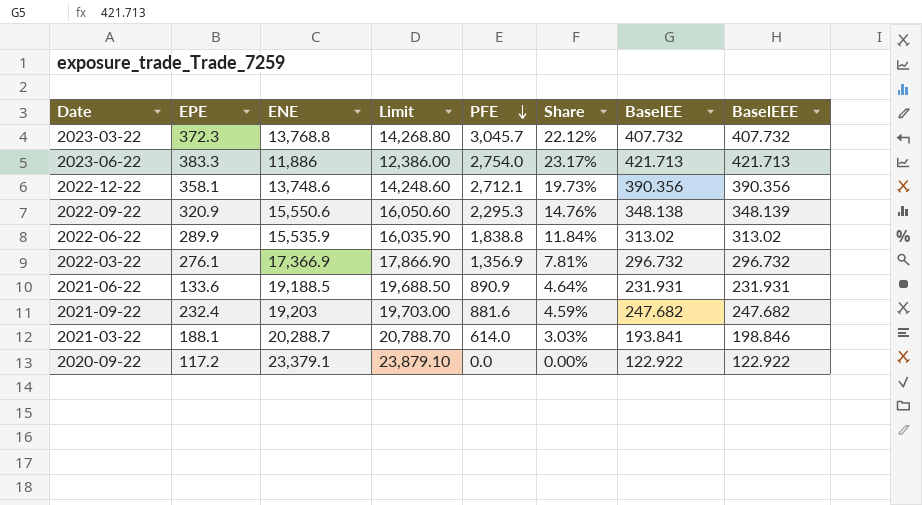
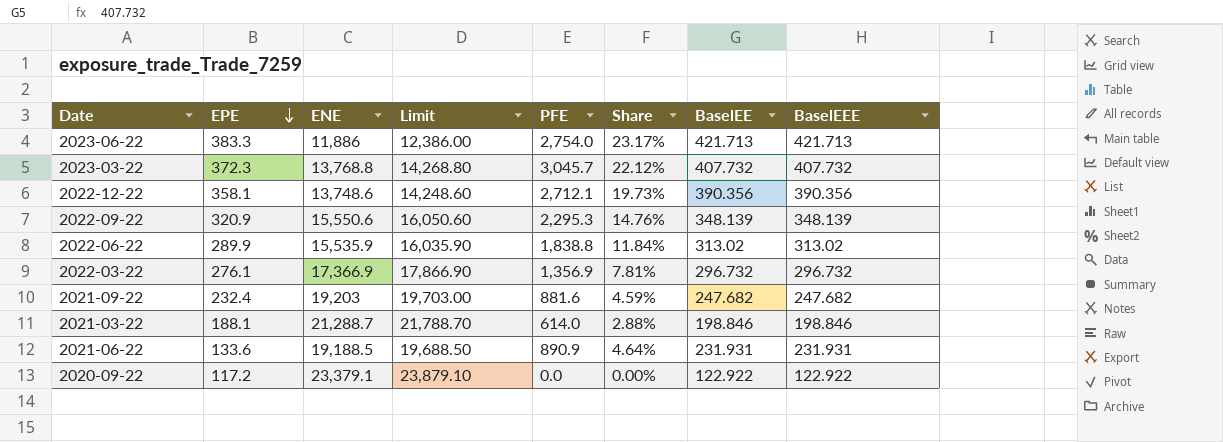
row order: PFE descending -> EPE descending
2022-09-22 | BaselEE: 348.138 -> 348.139
2021-03-22 | ENE: 20,288.7 -> 21,288.7
2021-03-22 | Limit: 20,788.70 -> 21,788.70
2021-03-22 | Share: 3.03% -> 2.88%
2021-03-22 | BaselEE: 193.841 -> 198.846

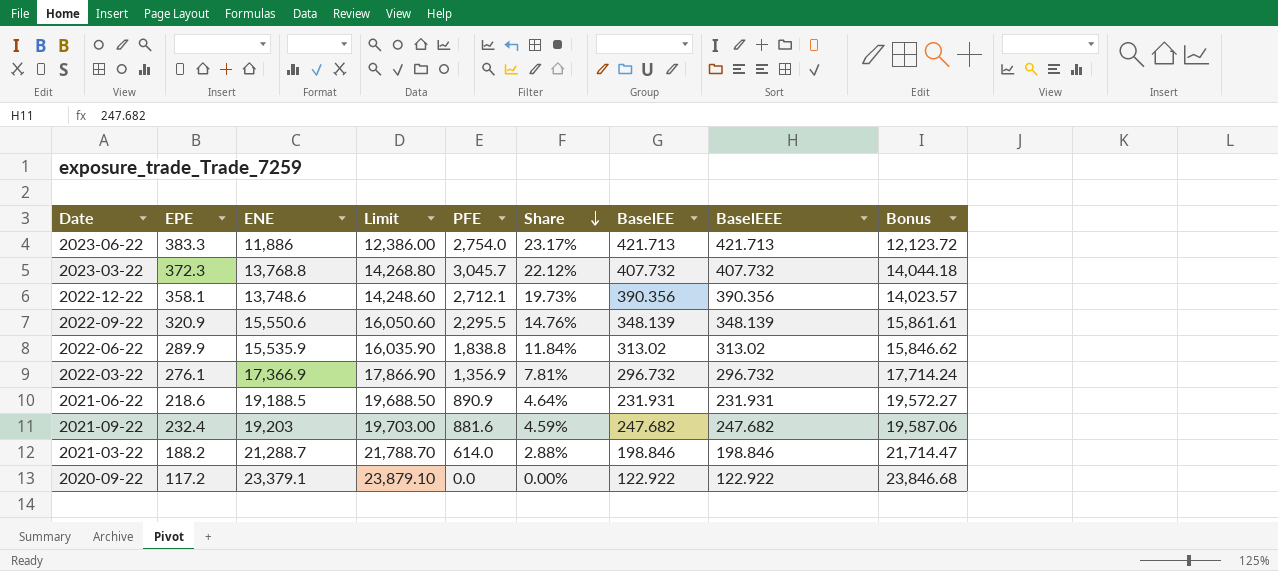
row order: EPE descending -> Share descending
column Bonus | formula: none -> [ENE] * 1.02
2022-09-22 | PFE: 2,295.3 -> 2,295.5
2021-06-22 | EPE: 133.6 -> 218.6
2021-03-22 | EPE: 188.1 -> 188.2

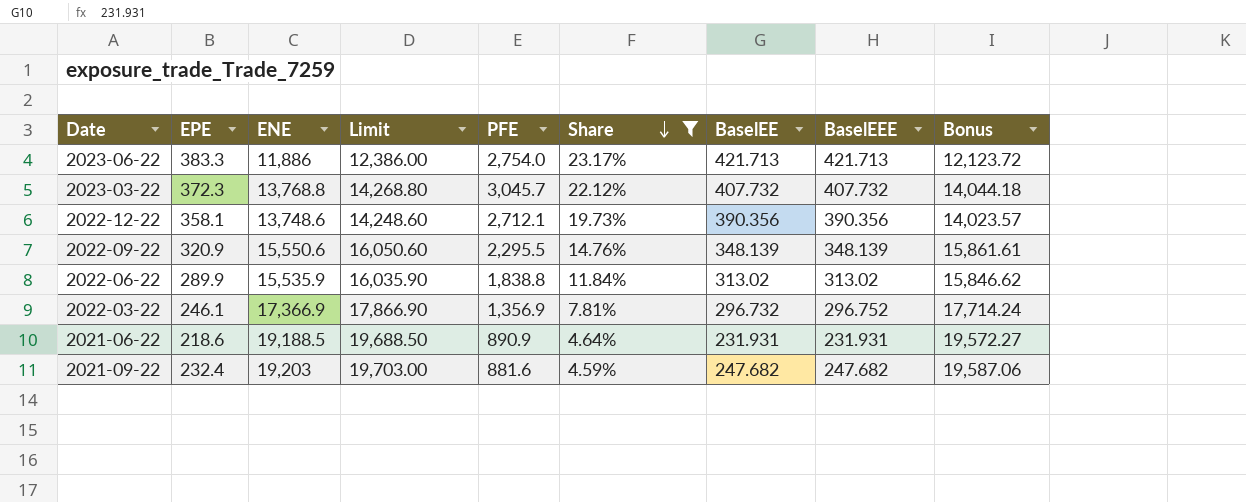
filter: none -> Share >= 4.59%
2022-03-22 | EPE: 276.1 -> 246.1
2022-03-22 | BaselEEE: 296.732 -> 296.752

